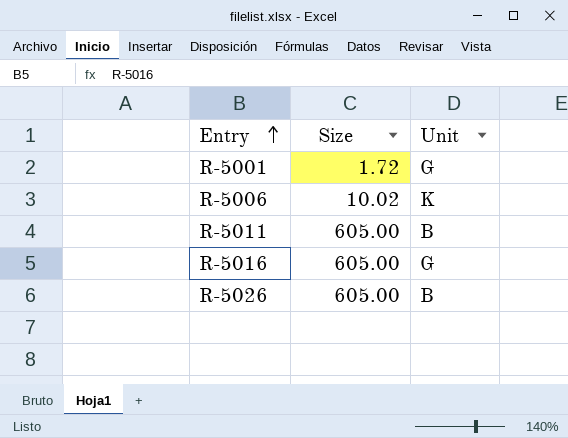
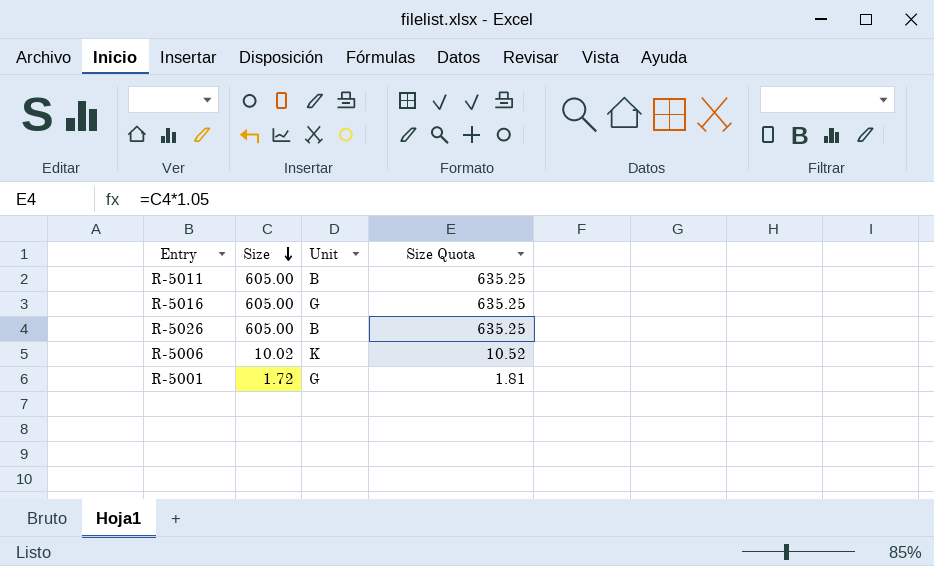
row order: Entry ascending -> Size descending
column Size Quota | formula: none -> [Size] * 1.05

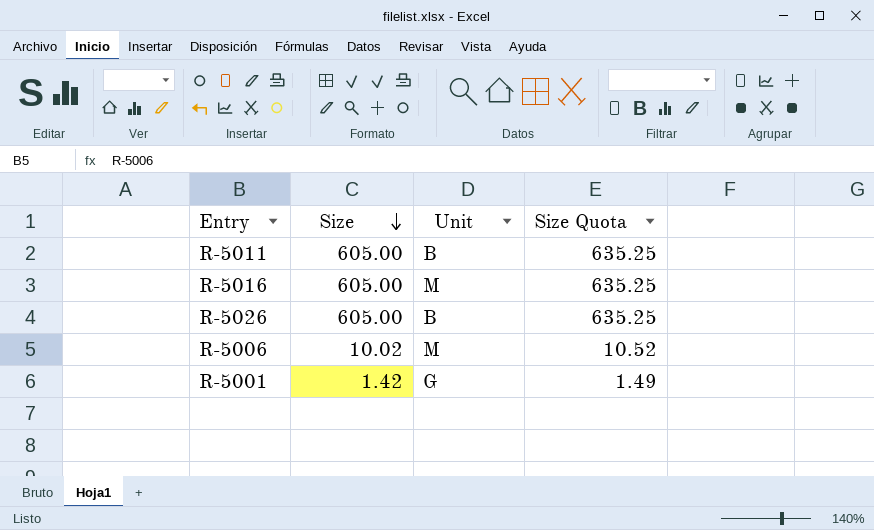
R-5016 | Unit: G -> M
R-5006 | Unit: K -> M
R-5001 | Size: 1.72 -> 1.42
R-5001 | Size Quota: 1.81 -> 1.49

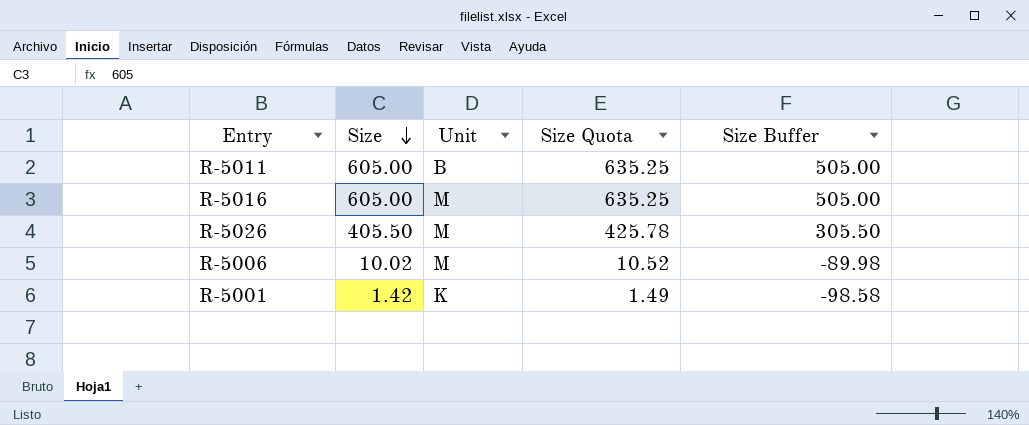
column Size Buffer | formula: none -> [Size] - 100
R-5026 | Size: 605.00 -> 405.50
R-5026 | Unit: B -> M
R-5026 | Size Quota: 635.25 -> 425.78
R-5001 | Unit: G -> K

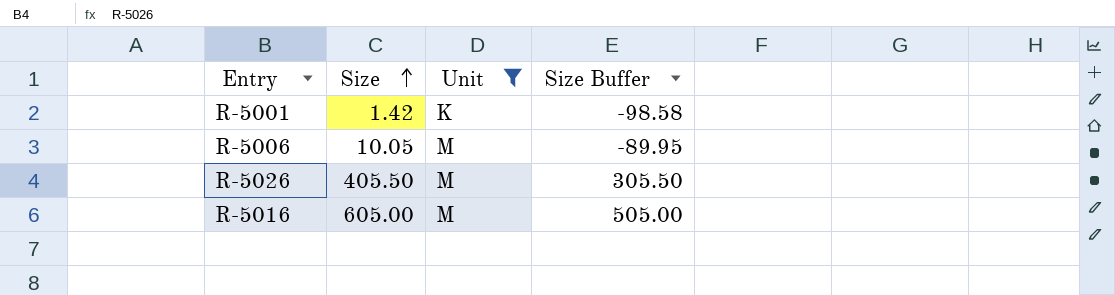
filter: none -> Unit != B
row order: Size descending -> Size ascending
column Size Quota | formula: [Size] * 1.05 -> none
R-5006 | Size: 10.02 -> 10.05
R-5006 | Size Buffer: -89.98 -> -89.95

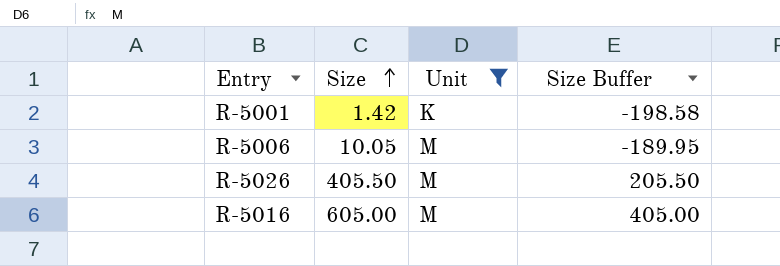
column Size Buffer | formula: [Size] - 100 -> [Size] - 200

